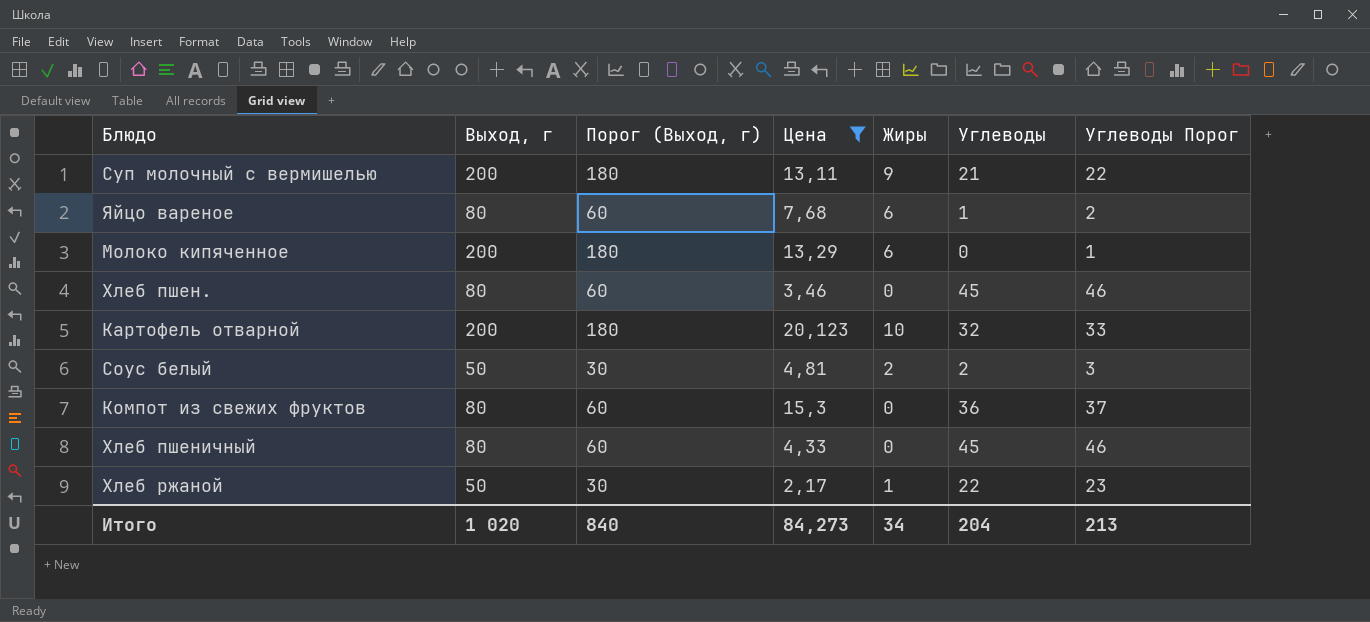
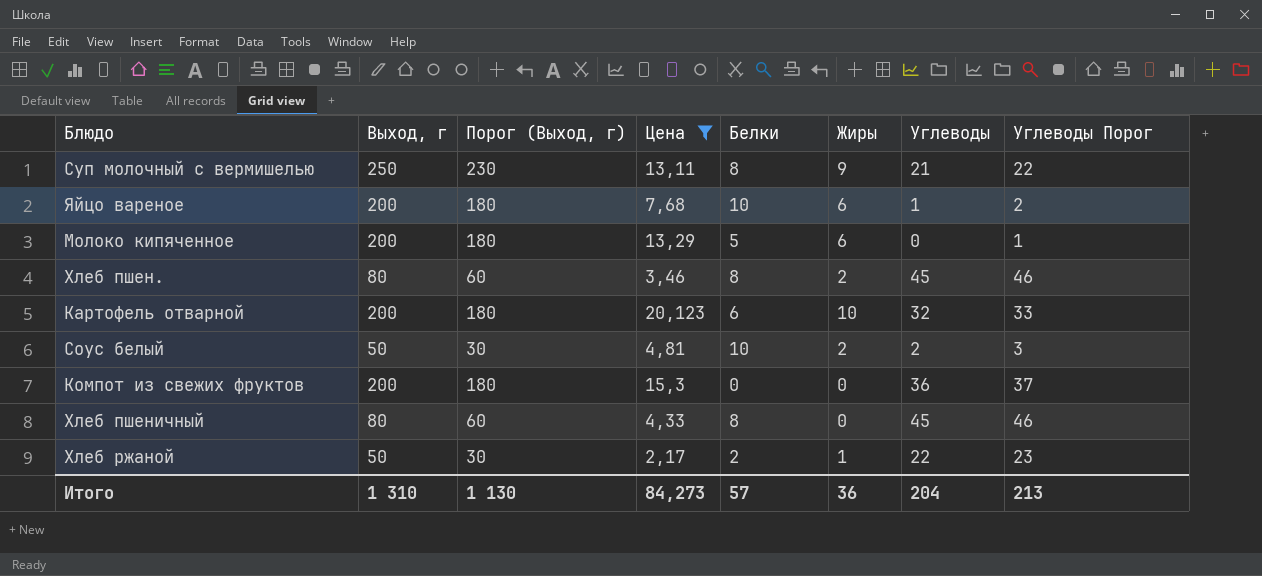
column Белки | position: none -> 5
Суп молочный с вермишелью | Выход, г: 200 -> 250
Суп молочный с вермишелью | Порог (Выход, г): 180 -> 230
Яйцо вареное | Выход, г: 80 -> 200
Яйцо вареное | Порог (Выход, г): 60 -> 180
Хлеб пшен. | Жиры: 0 -> 2
Компот из свежих фруктов | Выход, г: 80 -> 200
Компот из свежих фруктов | Порог (Выход, г): 60 -> 180
Итого | Выход, г: 1 020 -> 1 310
Итого | Порог (Выход, г): 840 -> 1 130
Итого | Жиры: 34 -> 36

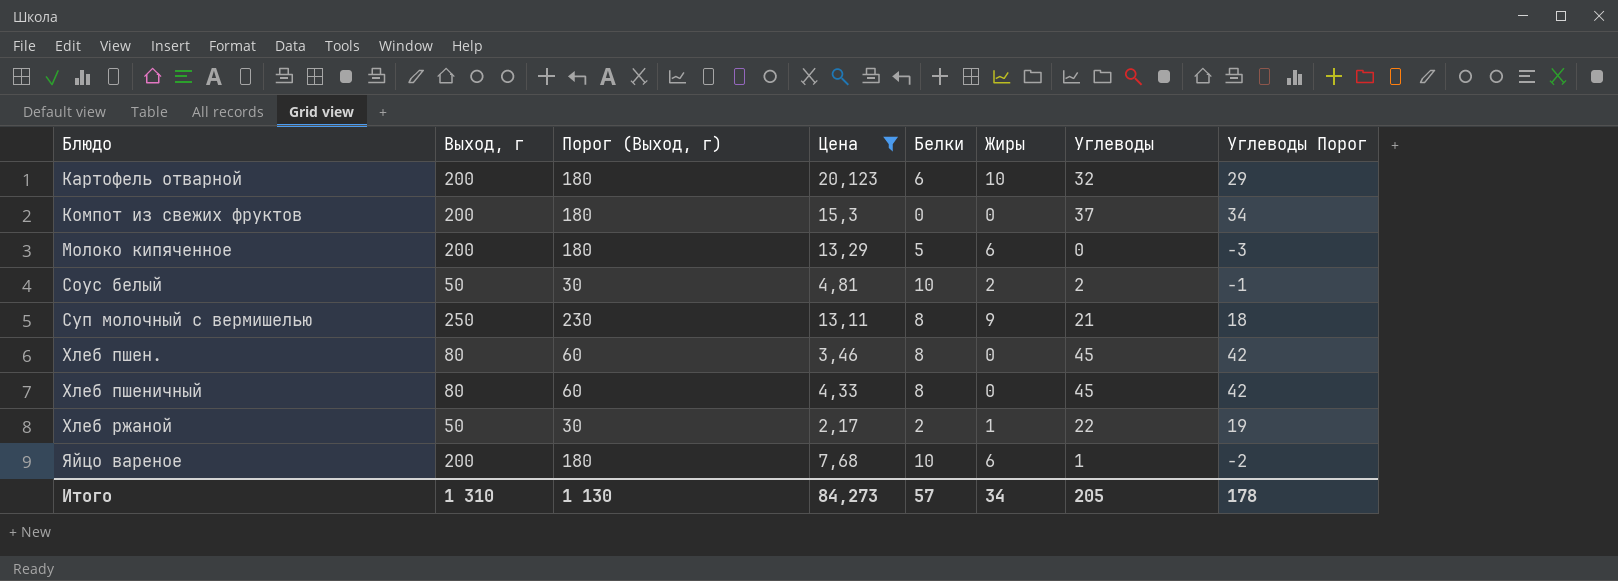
row order: none -> Блюдо ascending
column Углеводы Порог | formula: [Углеводы] + 1 -> [Углеводы] - 3
Компот из свежих фруктов | Углеводы: 36 -> 37
Хлеб пшен. | Жиры: 2 -> 0
Итого | Жиры: 36 -> 34
Итого | Углеводы: 204 -> 205
Итого | Углеводы Порог: 213 -> 178

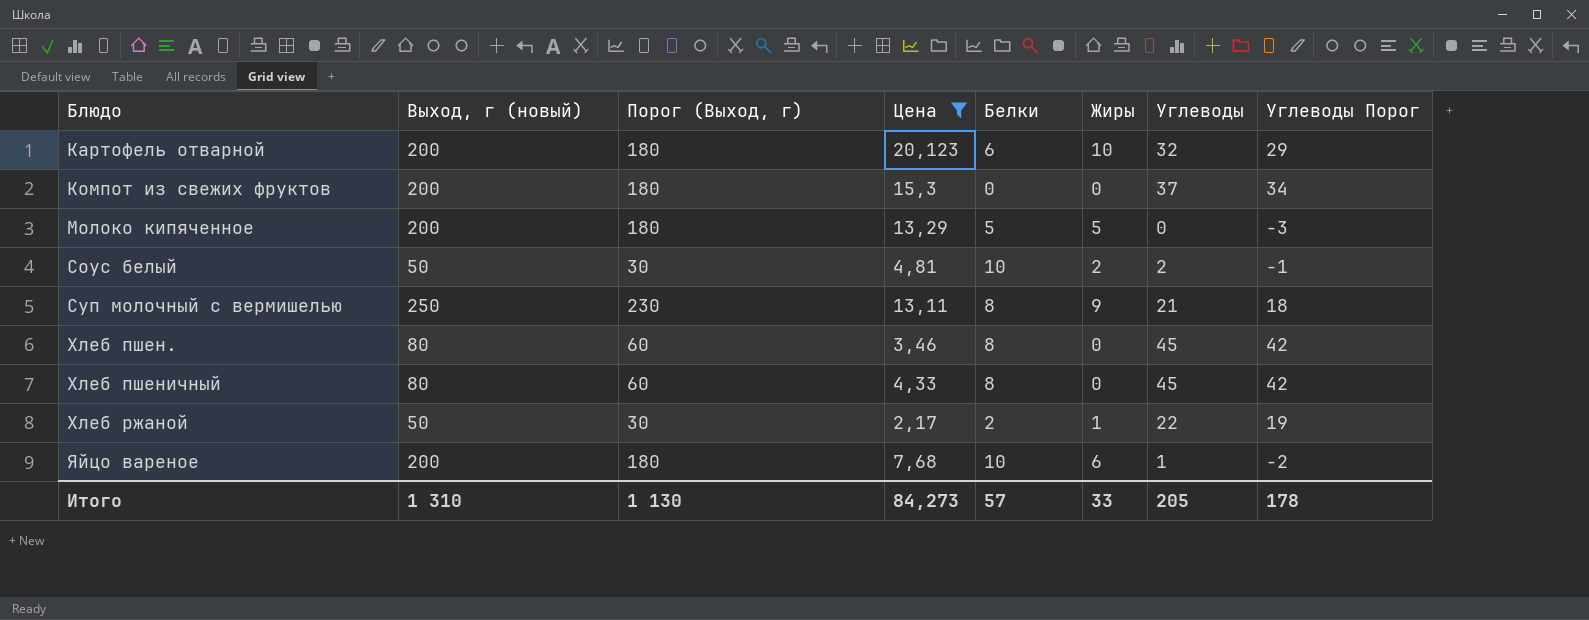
column name: Выход, г -> Выход, г (новый)
Молоко кипяченное | Жиры: 6 -> 5
Итого | Жиры: 34 -> 33

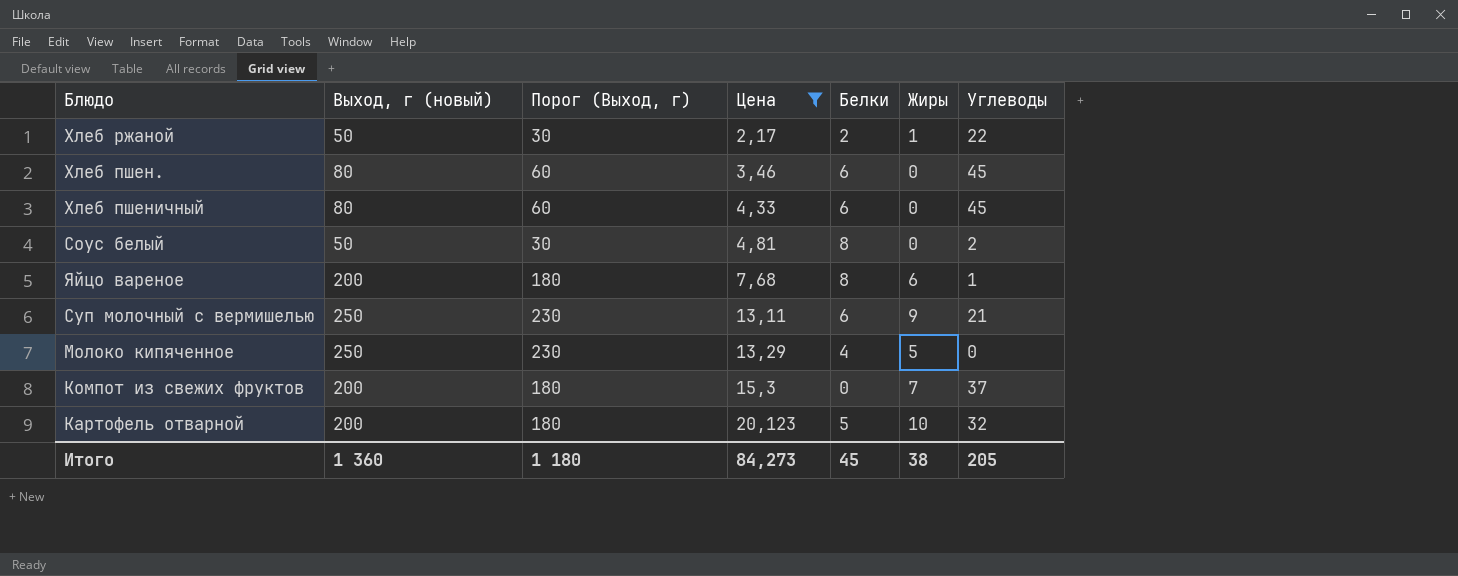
row order: Блюдо ascending -> Цена ascending
column Углеводы Порог | formula: [Углеводы] - 3 -> none
Хлеб пшен. | Белки: 8 -> 6
Хлеб пшеничный | Белки: 8 -> 6
Соус белый | Белки: 10 -> 8
Соус белый | Жиры: 2 -> 0
Яйцо вареное | Белки: 10 -> 8
Суп молочный с вермишелью | Белки: 8 -> 6
Молоко кипяченное | Выход, г (новый): 200 -> 250
Молоко кипяченное | Порог (Выход, г): 180 -> 230
Молоко кипяченное | Белки: 5 -> 4
Компот из свежих фруктов | Жиры: 0 -> 7
Картофель отварной | Белки: 6 -> 5
Итого | Выход, г (новый): 1 310 -> 1 360
Итого | Порог (Выход, г): 1 130 -> 1 180
Итого | Белки: 57 -> 45
Итого | Жиры: 33 -> 38

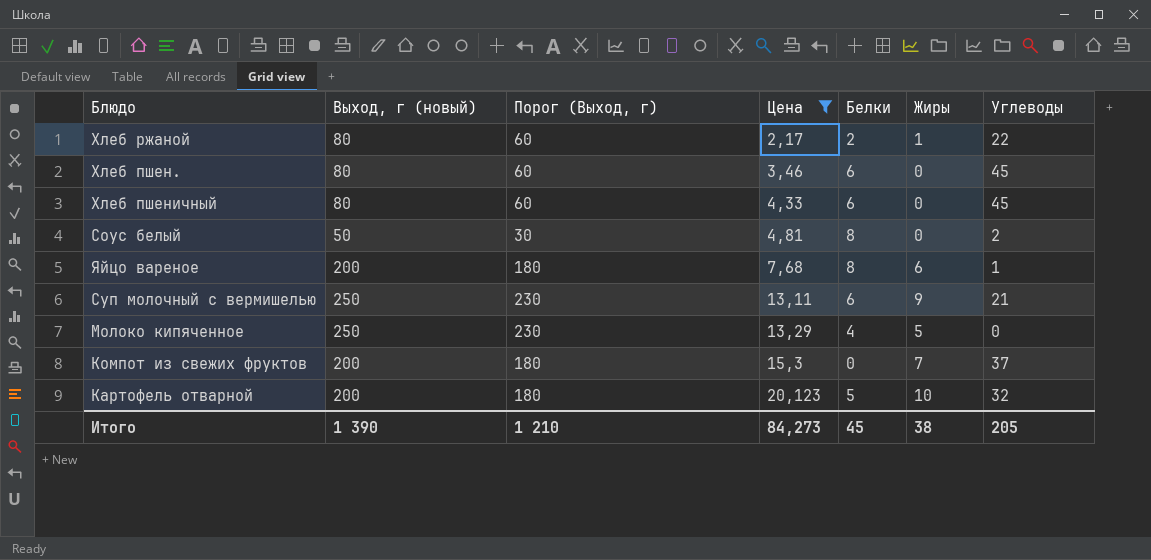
Хлеб ржаной | Выход, г (новый): 50 -> 80
Хлеб ржаной | Порог (Выход, г): 30 -> 60
Итого | Выход, г (новый): 1 360 -> 1 390
Итого | Порог (Выход, г): 1 180 -> 1 210

